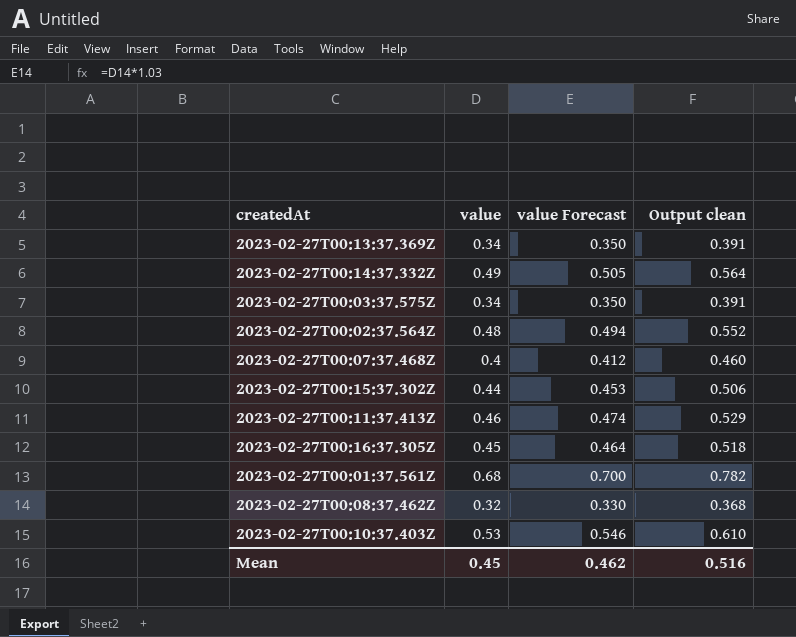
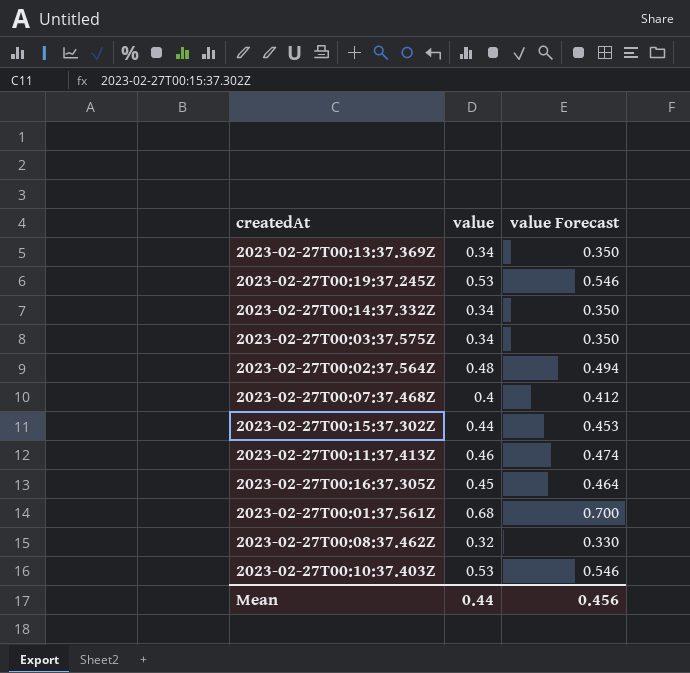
column Output clean | formula: [value] * 1.15 -> none
row 2023-02-27T00:19:37.245Z: none -> 0.53 | 0.546
2023-02-27T00:14:37.332Z | value: 0.49 -> 0.34
2023-02-27T00:14:37.332Z | value Forecast: 0.505 -> 0.350
Mean | value: 0.45 -> 0.44
Mean | value Forecast: 0.462 -> 0.456

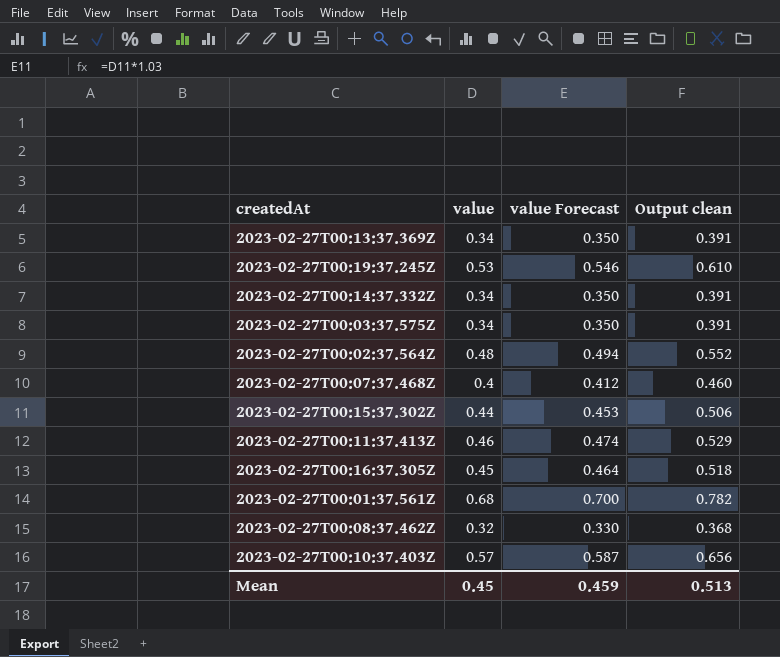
column Output clean | formula: none -> [value] * 1.15
2023-02-27T00:10:37.403Z | value: 0.53 -> 0.57
2023-02-27T00:10:37.403Z | value Forecast: 0.546 -> 0.587
Mean | value: 0.44 -> 0.45
Mean | value Forecast: 0.456 -> 0.459

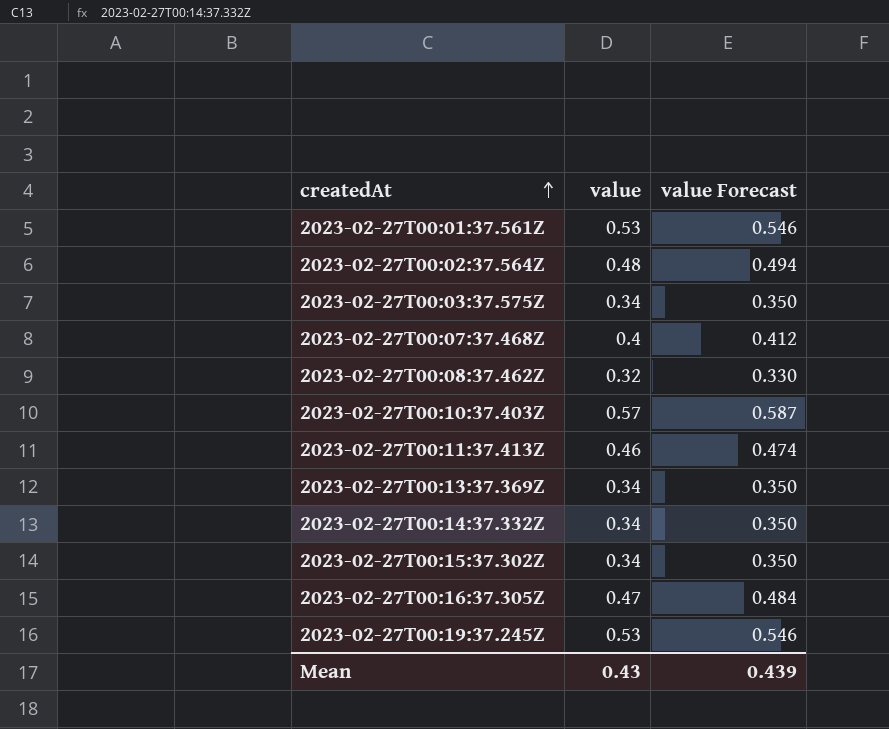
row order: none -> createdAt ascending
column Output clean | formula: [value] * 1.15 -> none
2023-02-27T00:01:37.561Z | value: 0.68 -> 0.53
2023-02-27T00:01:37.561Z | value Forecast: 0.700 -> 0.546
2023-02-27T00:15:37.302Z | value: 0.44 -> 0.34
2023-02-27T00:15:37.302Z | value Forecast: 0.453 -> 0.350
2023-02-27T00:16:37.305Z | value: 0.45 -> 0.47
2023-02-27T00:16:37.305Z | value Forecast: 0.464 -> 0.484
Mean | value: 0.45 -> 0.43
Mean | value Forecast: 0.459 -> 0.439

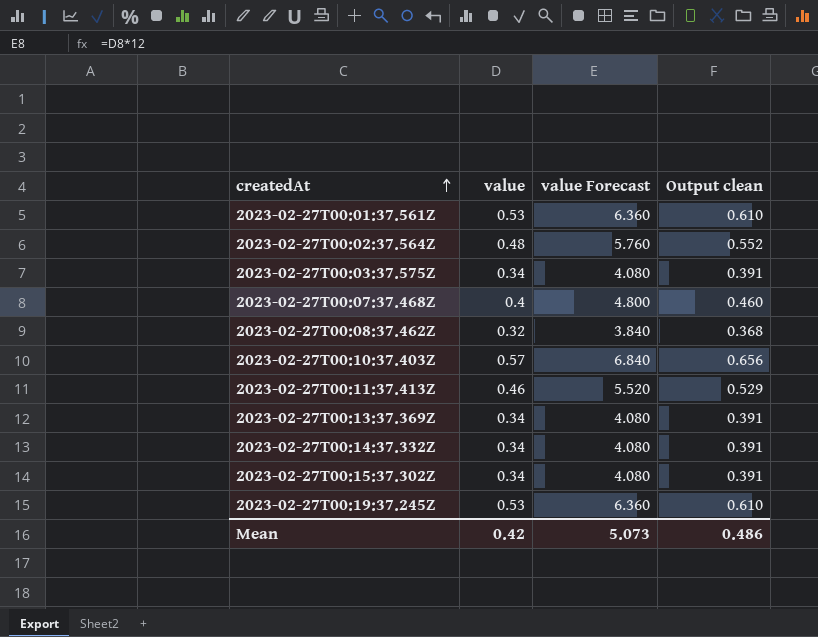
column value Forecast | formula: [value] * 1.03 -> [value] * 12
column Output clean | formula: none -> [value] * 1.15
row 2023-02-27T00:16:37.305Z: 0.47 | 0.484 -> none
Mean | value: 0.43 -> 0.42
Mean | value Forecast: 0.439 -> 5.073

